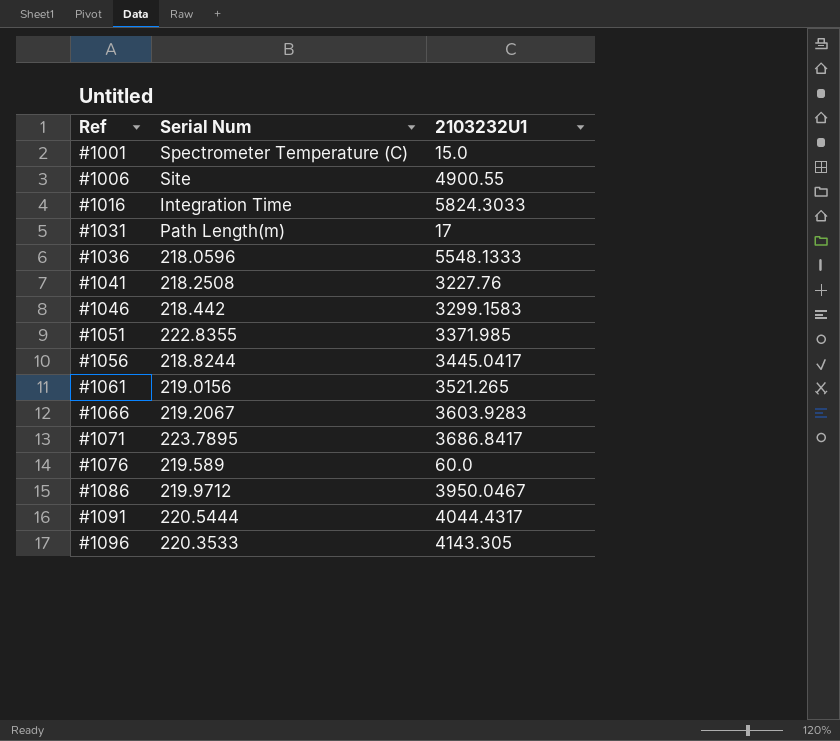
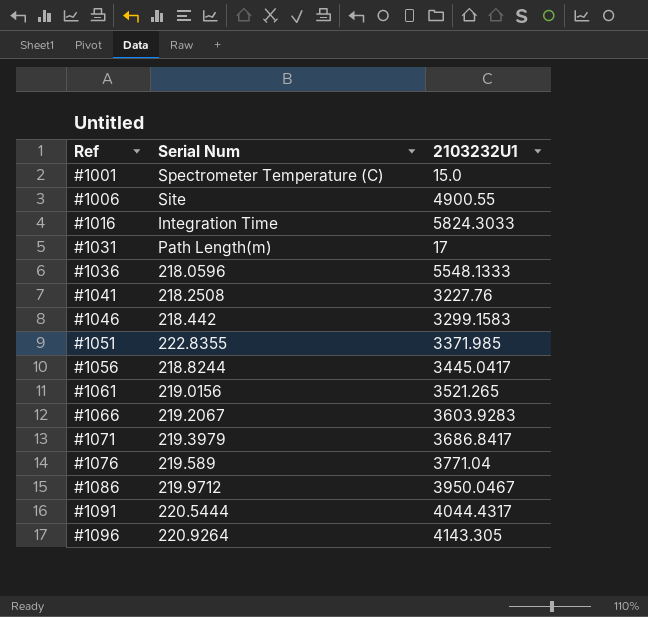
#1071 | Serial Num: 223.7895 -> 219.3979
#1076 | 2103232U1: 60.0 -> 3771.04
#1096 | Serial Num: 220.3533 -> 220.9264

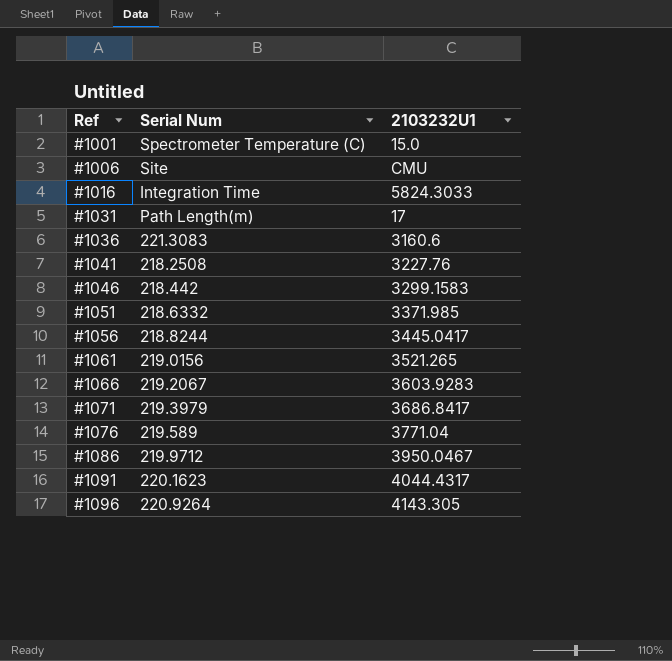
#1006 | 2103232U1: 4900.55 -> CMU
#1036 | Serial Num: 218.0596 -> 221.3083
#1036 | 2103232U1: 5548.1333 -> 3160.6
#1051 | Serial Num: 222.8355 -> 218.6332
#1091 | Serial Num: 220.5444 -> 220.1623

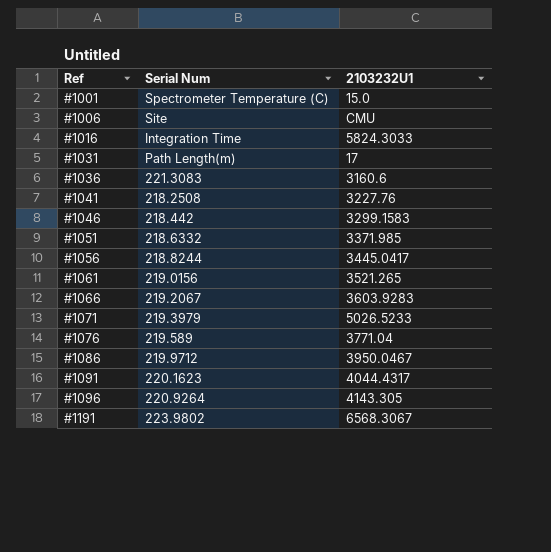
#1071 | 2103232U1: 3686.8417 -> 5026.5233
row #1191: none -> 223.9802 | 6568.3067

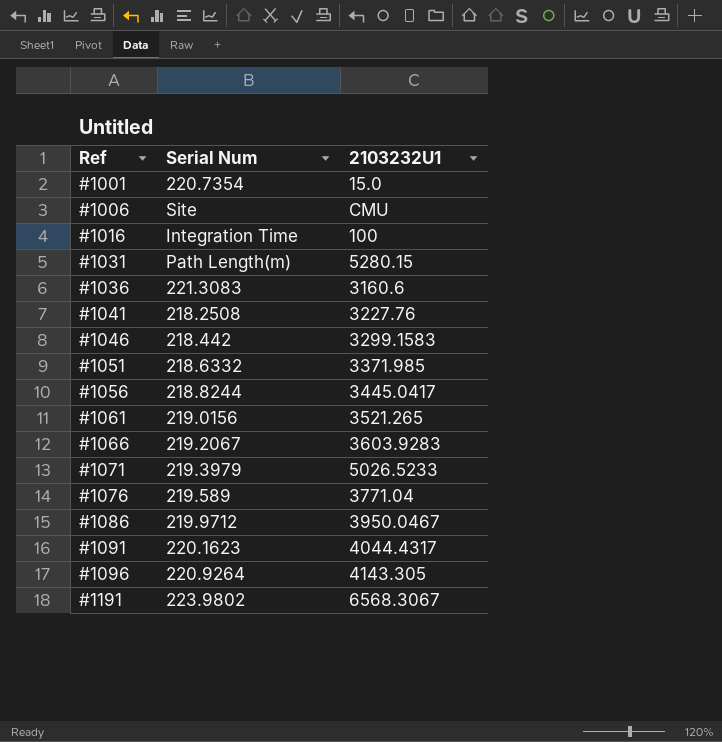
#1001 | Serial Num: Spectrometer Temperature (C) -> 220.7354
#1016 | 2103232U1: 5824.3033 -> 100
#1031 | 2103232U1: 17 -> 5280.15

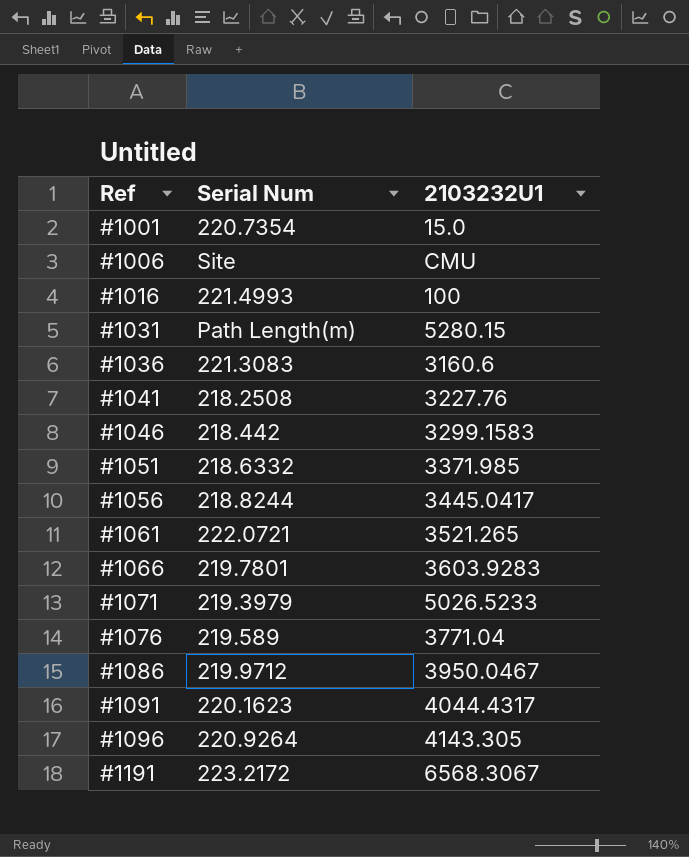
#1016 | Serial Num: Integration Time -> 221.4993
#1061 | Serial Num: 219.0156 -> 222.0721
#1066 | Serial Num: 219.2067 -> 219.7801
#1191 | Serial Num: 223.9802 -> 223.2172

